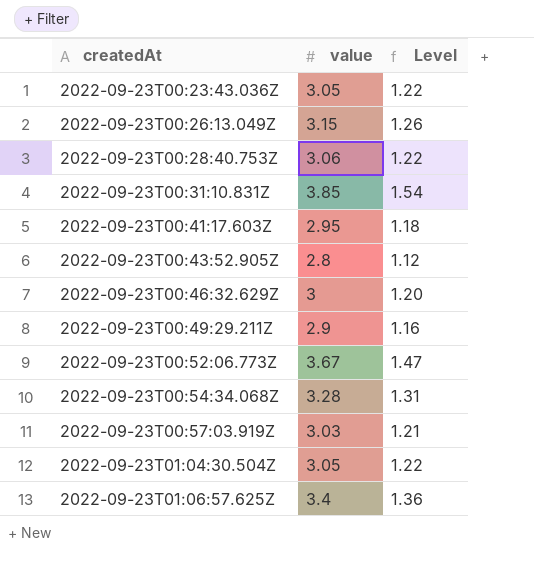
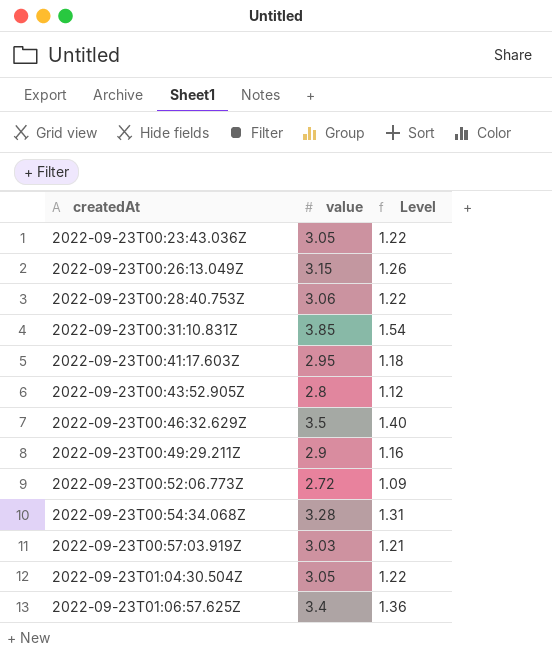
2022-09-23T00:46:32.629Z | value: 3 -> 3.5
2022-09-23T00:46:32.629Z | Level: 1.20 -> 1.40
2022-09-23T00:52:06.773Z | value: 3.67 -> 2.72
2022-09-23T00:52:06.773Z | Level: 1.47 -> 1.09

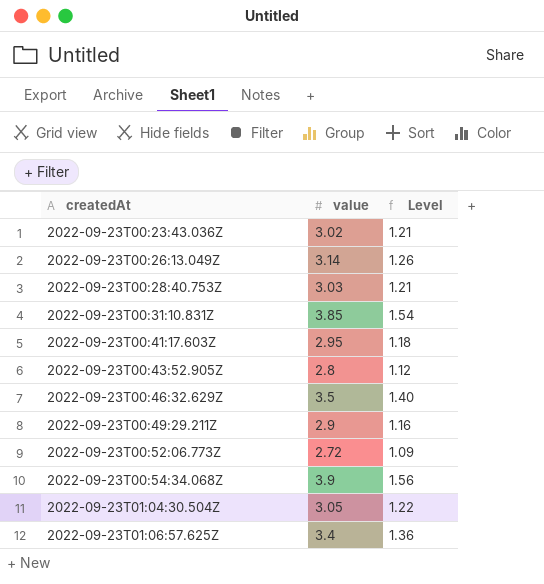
row 2022-09-23T00:57:03.919Z: 3.03 | 1.21 -> none
2022-09-23T00:23:43.036Z | value: 3.05 -> 3.02
2022-09-23T00:23:43.036Z | Level: 1.22 -> 1.21
2022-09-23T00:26:13.049Z | value: 3.15 -> 3.14
2022-09-23T00:28:40.753Z | value: 3.06 -> 3.03
2022-09-23T00:28:40.753Z | Level: 1.22 -> 1.21
2022-09-23T00:54:34.068Z | value: 3.28 -> 3.9
2022-09-23T00:54:34.068Z | Level: 1.31 -> 1.56

